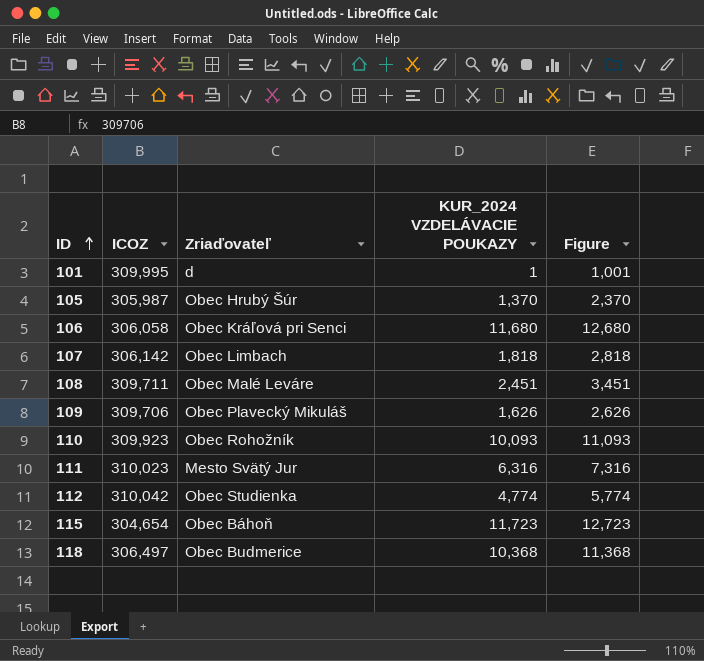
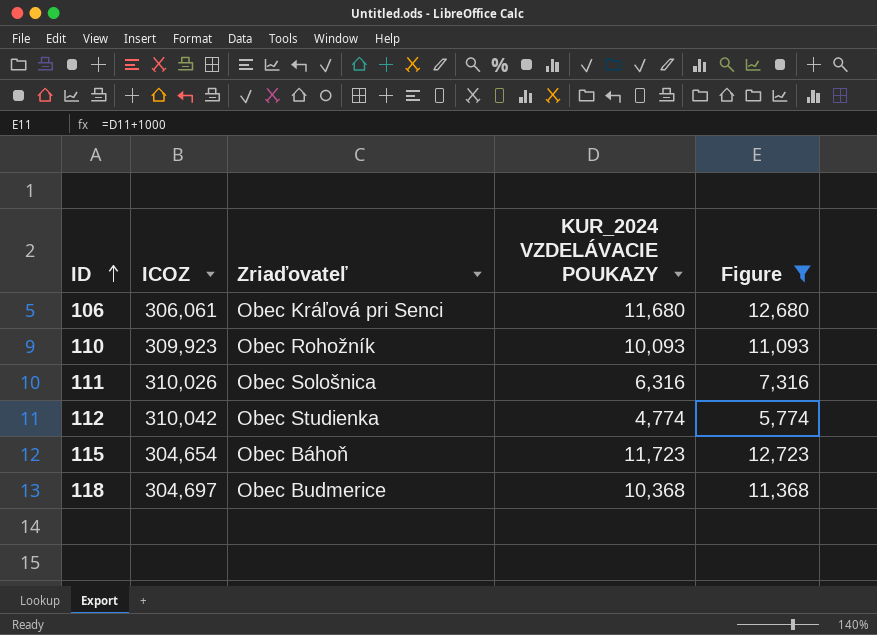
filter: none -> Figure >= 5,774
106 | ICOZ: 306,058 -> 306,061
111 | ICOZ: 310,023 -> 310,026
111 | Zriaďovateľ: Mesto Svätý Jur -> Obec Sološnica
118 | ICOZ: 306,497 -> 304,697

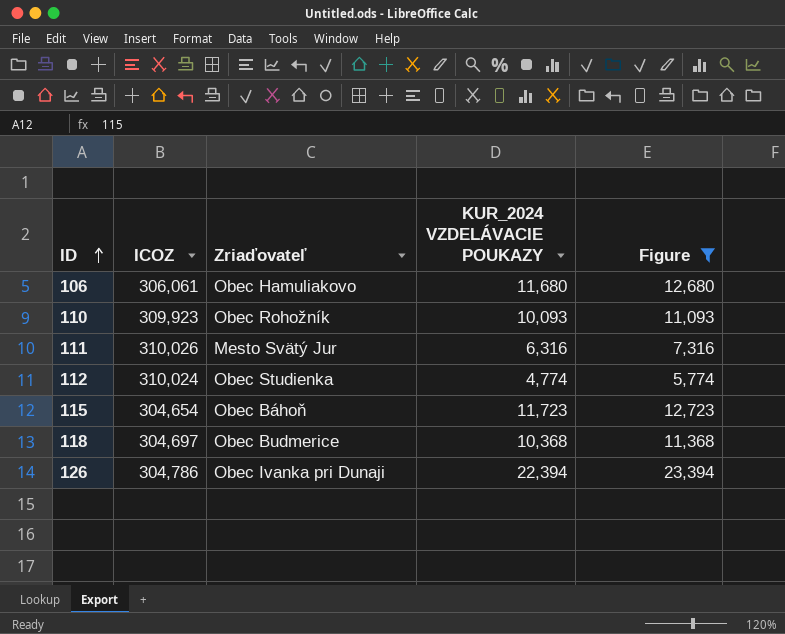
106 | Zriaďovateľ: Obec Kráľová pri Senci -> Obec Hamuliakovo
111 | Zriaďovateľ: Obec Sološnica -> Mesto Svätý Jur
112 | ICOZ: 310,042 -> 310,024
row 126: none -> 304,786 | Obec Ivanka pri Dunaji | 22,394 | 23,394

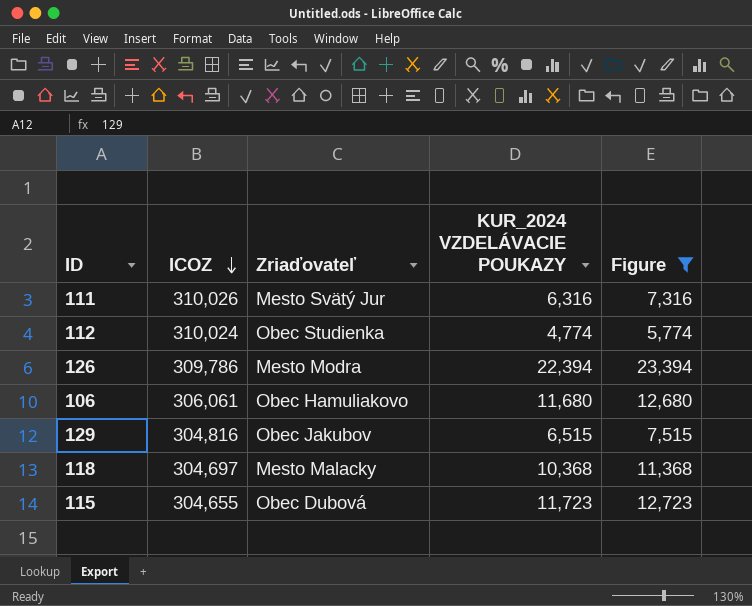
row order: ID ascending -> ICOZ descending
row 110: 309,923 | Obec Rohožník | 10,093 | 11,093 -> none
126 | ICOZ: 304,786 -> 309,786
126 | Zriaďovateľ: Obec Ivanka pri Dunaji -> Mesto Modra
row 129: none -> 304,816 | Obec Jakubov | 6,515 | 7,515
118 | Zriaďovateľ: Obec Budmerice -> Mesto Malacky
115 | ICOZ: 304,654 -> 304,655
115 | Zriaďovateľ: Obec Báhoň -> Obec Dubová

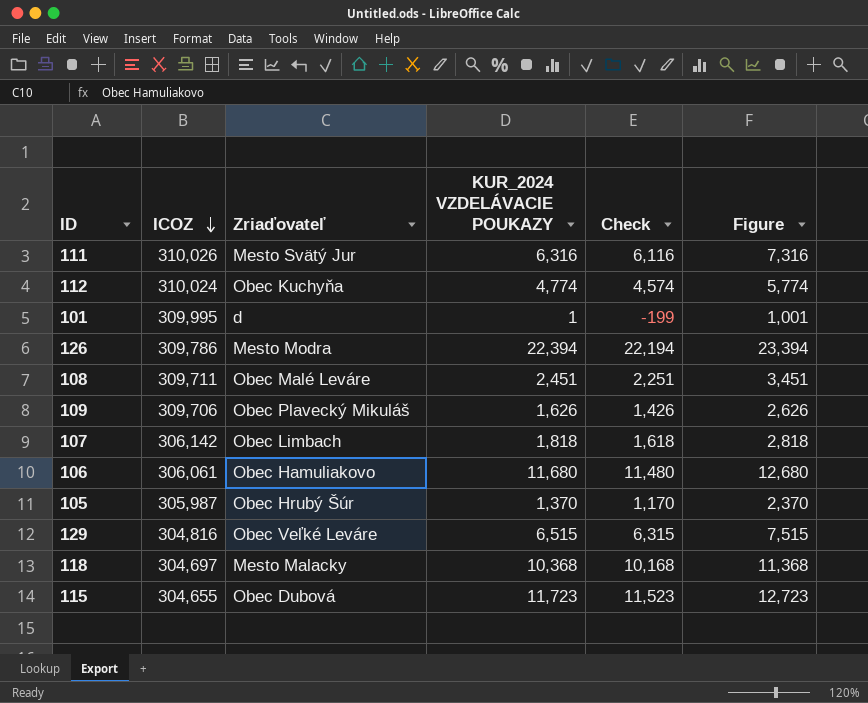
filter: Figure >= 5,774 -> none
column Check | formula: none -> [KUR_2024 VZDELÁVACIE POUKAZY] - 200
112 | Zriaďovateľ: Obec Studienka -> Obec Kuchyňa
129 | Zriaďovateľ: Obec Jakubov -> Obec Veľké Leváre

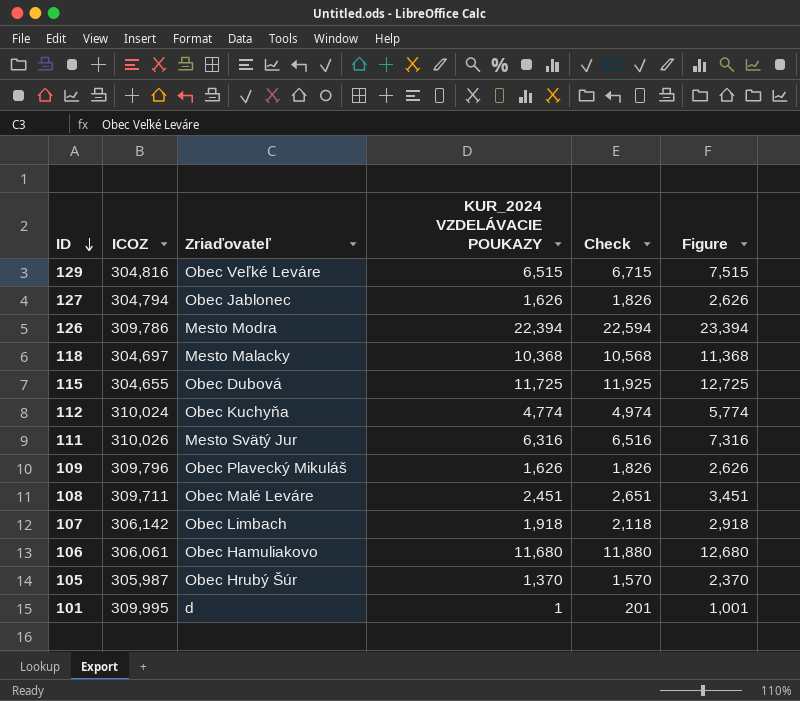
row order: ICOZ descending -> ID descending
column Check | formula: [KUR_2024 VZDELÁVACIE POUKAZY] - 200 -> [KUR_2024 VZDELÁVACIE POUKAZY] + 200
row 127: none -> 304,794 | Obec Jablonec | 1,626 | 1,826 | 2,626
115 | KUR_2024 VZDELÁVACIE POUKAZY: 11,723 -> 11,725
115 | Figure: 12,723 -> 12,725
109 | ICOZ: 309,706 -> 309,796
107 | KUR_2024 VZDELÁVACIE POUKAZY: 1,818 -> 1,918
107 | Figure: 2,818 -> 2,918

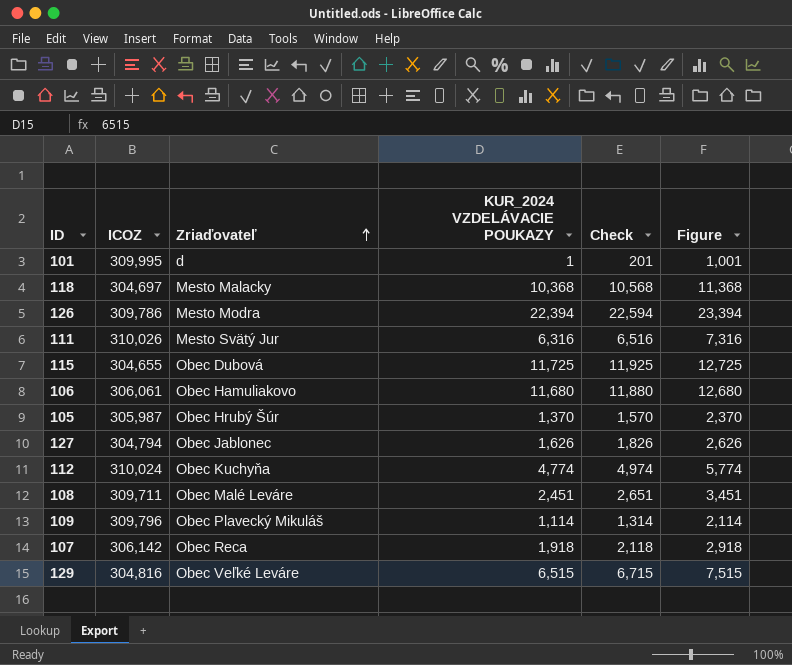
row order: ID descending -> Zriaďovateľ ascending
109 | KUR_2024 VZDELÁVACIE POUKAZY: 1,626 -> 1,114
109 | Check: 1,826 -> 1,314
109 | Figure: 2,626 -> 2,114
107 | Zriaďovateľ: Obec Limbach -> Obec Reca

